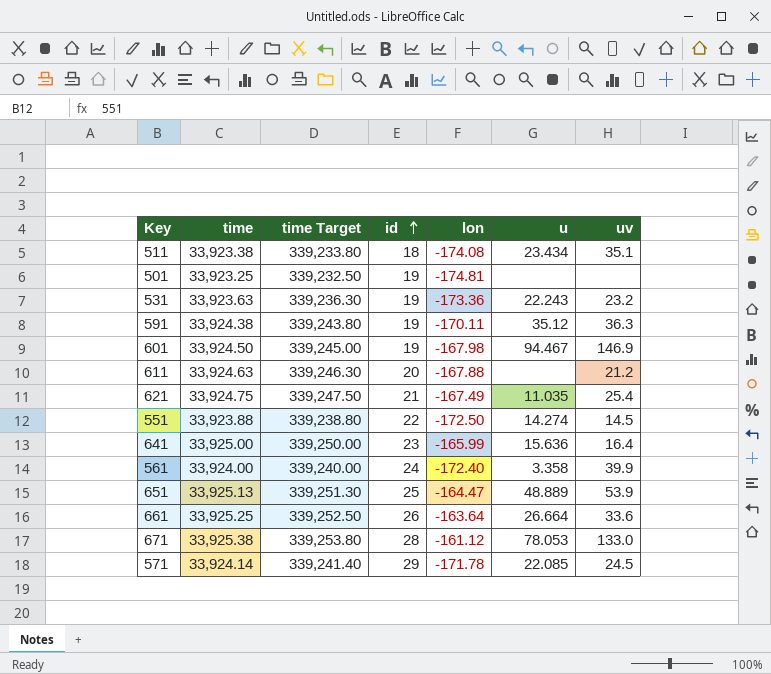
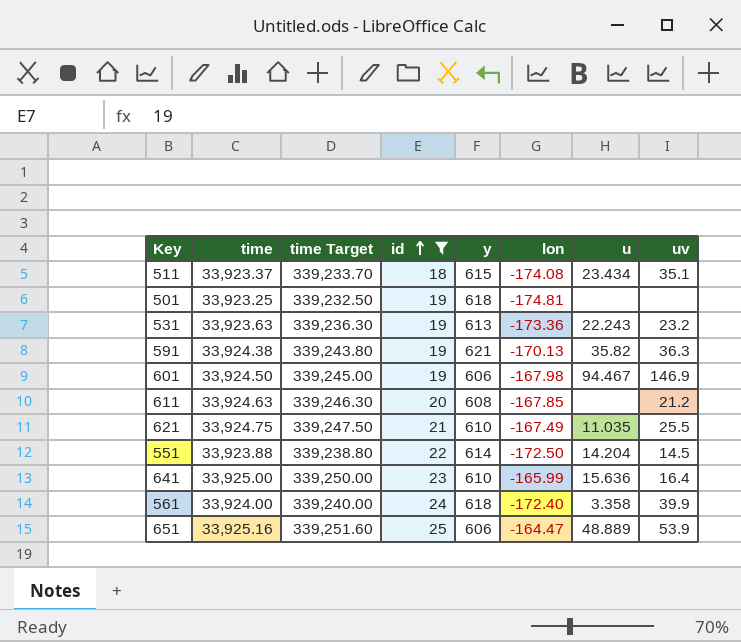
filter: none -> id <= 25
column y | position: none -> 5
511 | time: 33,923.38 -> 33,923.37
511 | time Target: 339,233.80 -> 339,233.70
591 | lon: -170.11 -> -170.13
591 | u: 35.12 -> 35.82
611 | lon: -167.88 -> -167.85
621 | uv: 25.4 -> 25.5
551 | u: 14.274 -> 14.204
651 | time: 33,925.13 -> 33,925.16
651 | time Target: 339,251.30 -> 339,251.60

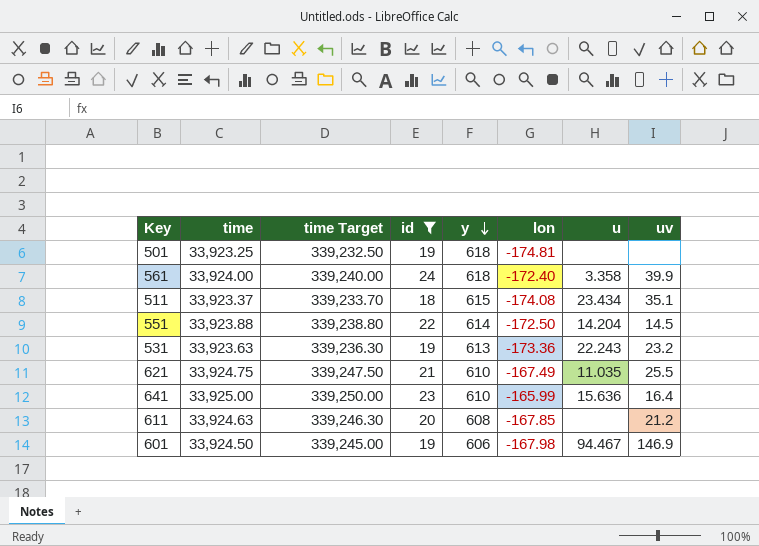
row order: id ascending -> y descending
row 591: 33,924.38 | 339,243.80 | 19 | 621 | -170.13 | 35.82 | 36.3 -> none
row 651: 33,925.16 | 339,251.60 | 25 | 606 | -164.47 | 48.889 | 53.9 -> none

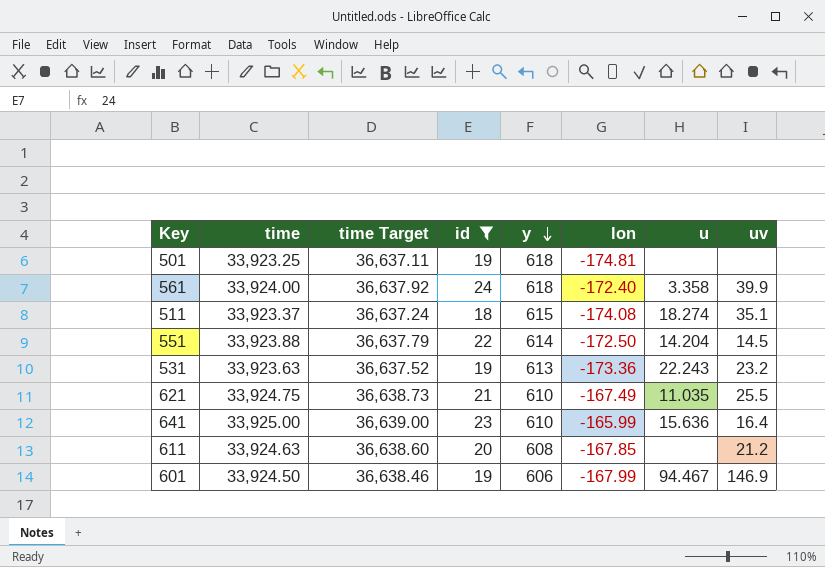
column time Target | formula: [time] * 10 -> [time] * 1.08
511 | u: 23.434 -> 18.274
601 | lon: -167.98 -> -167.99

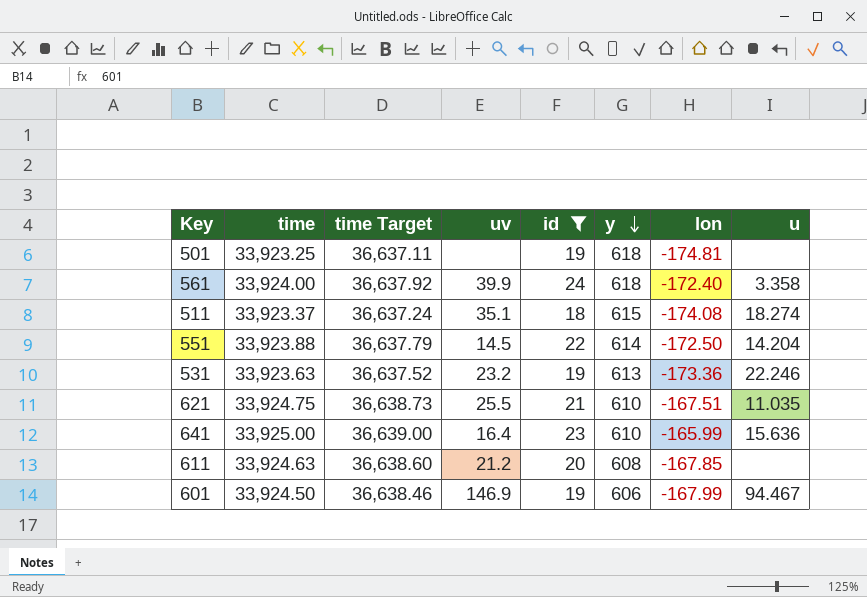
column uv | position: 8 -> 4
531 | u: 22.243 -> 22.246
621 | lon: -167.49 -> -167.51

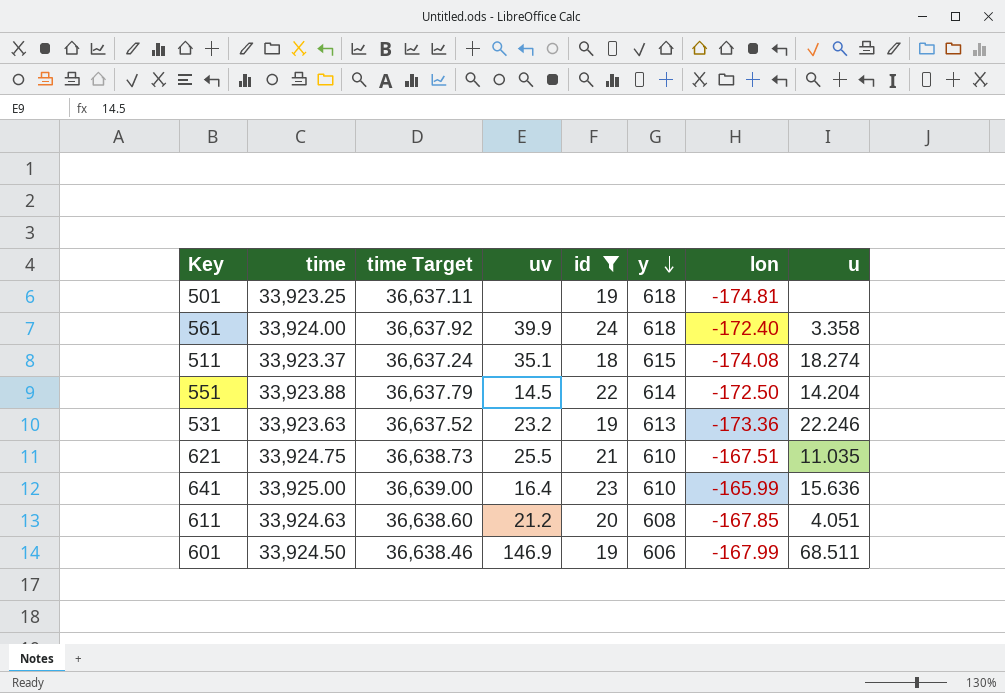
611 | u: none -> 4.051
601 | u: 94.467 -> 68.511

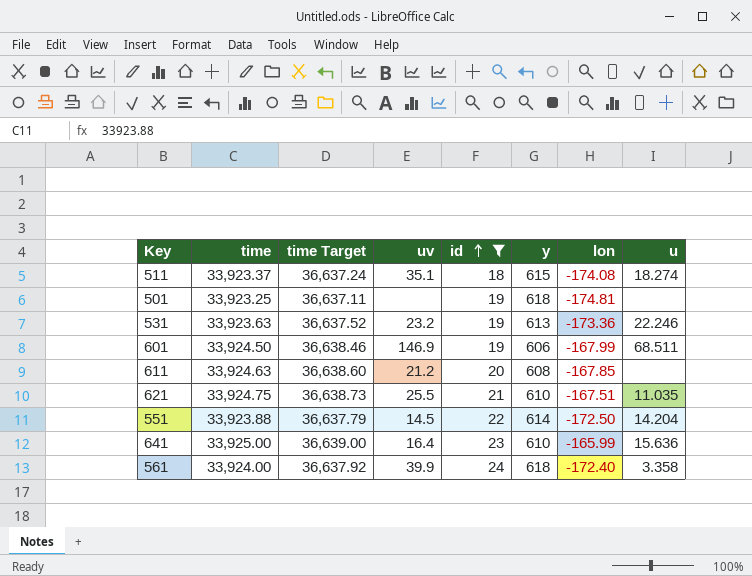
row order: y descending -> id ascending
611 | u: 4.051 -> none

